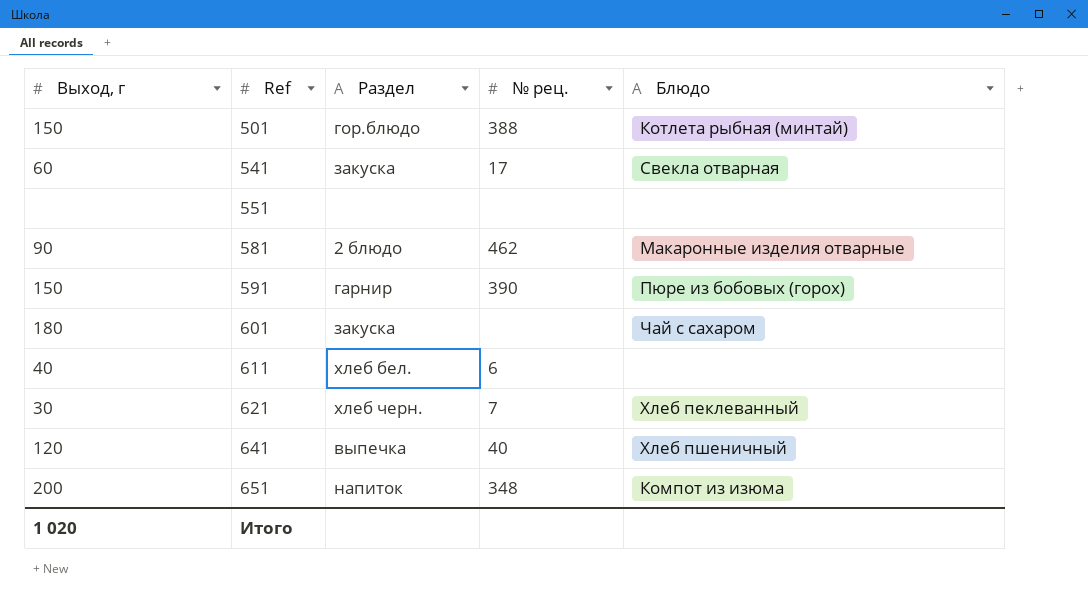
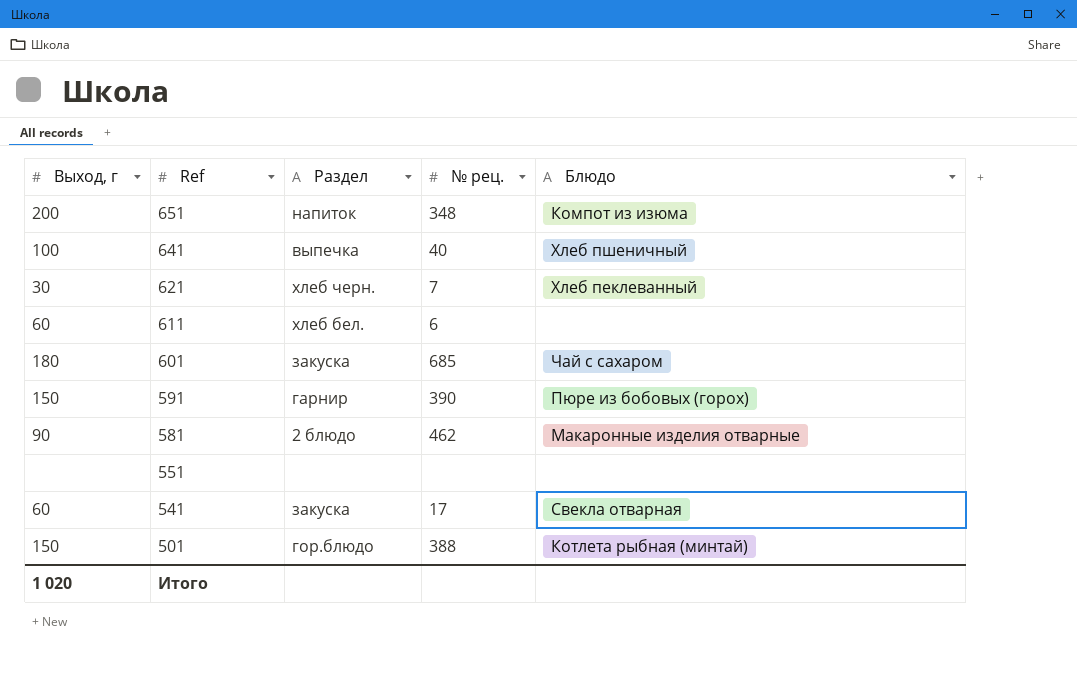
row order: Ref ascending -> Ref descending
641 | Выход, г: 120 -> 100
611 | Выход, г: 40 -> 60
601 | № рец.: none -> 685

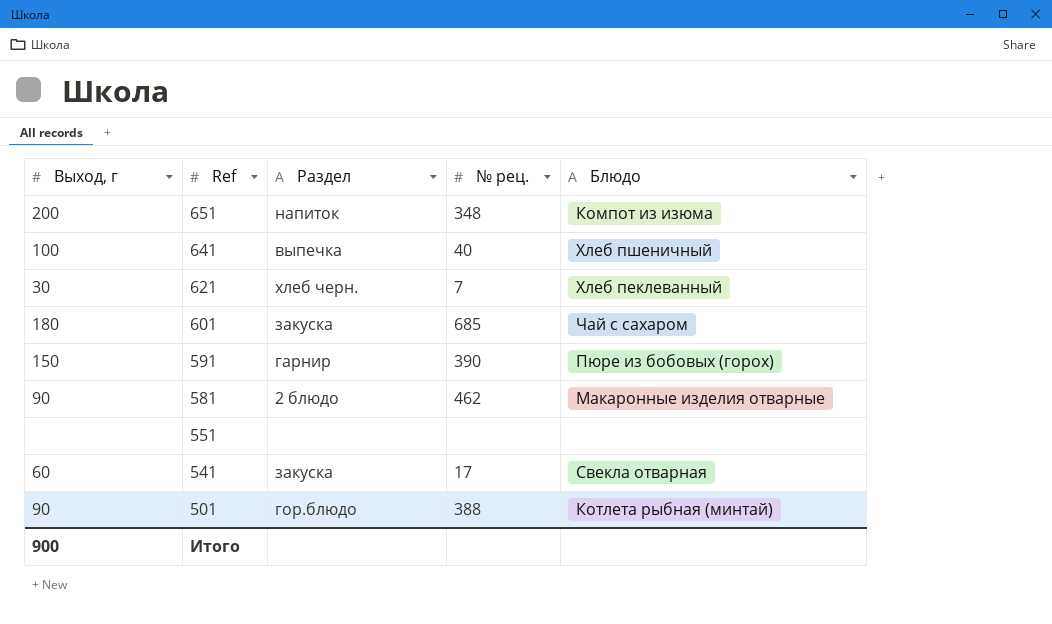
row 611: 60 | хлеб бел. | 6 | none -> none
501 | Выход, г: 150 -> 90
Итого | Выход, г: 1 020 -> 900

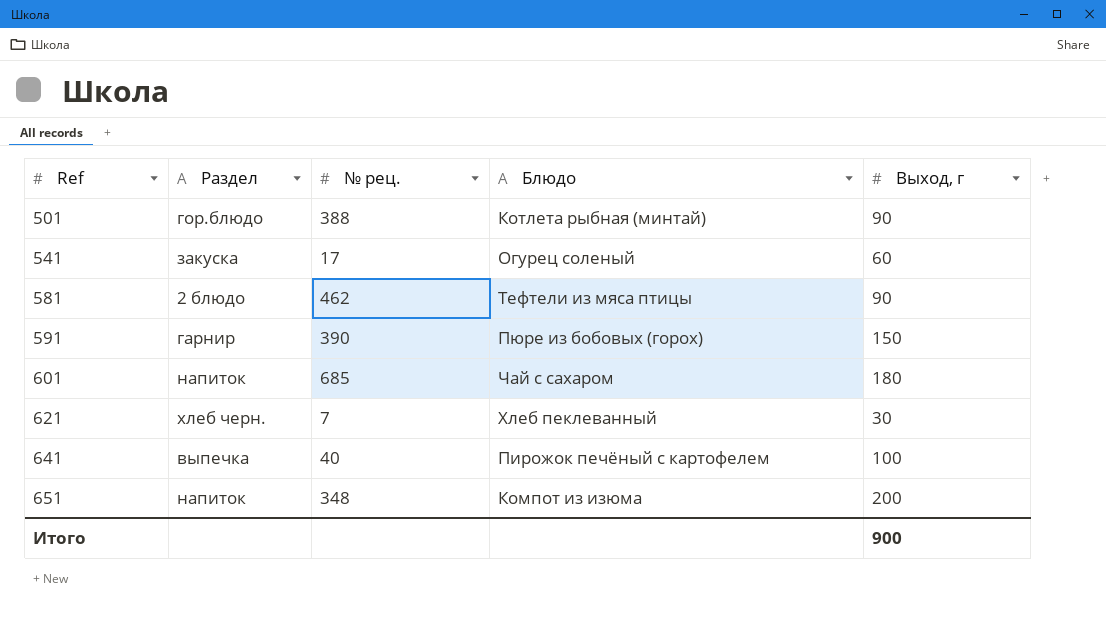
row order: Ref descending -> Ref ascending
column Выход, г | position: 1 -> 5
row 551: none | none | none | none -> none
541 | Блюдо: Свекла отварная -> Огурец соленый
581 | Блюдо: Макаронные изделия отварные -> Тефтели из мяса птицы
601 | Раздел: закуска -> напиток
641 | Блюдо: Хлеб пшеничный -> Пирожок печёный с картофелем

